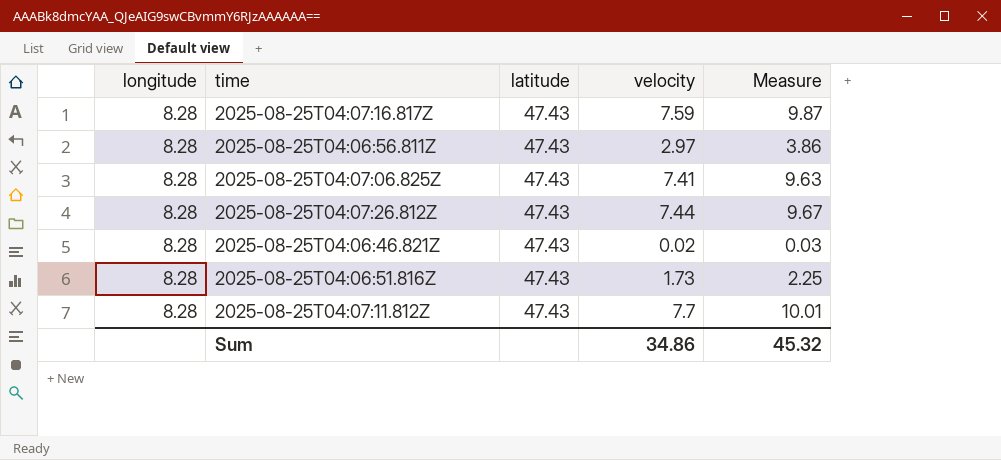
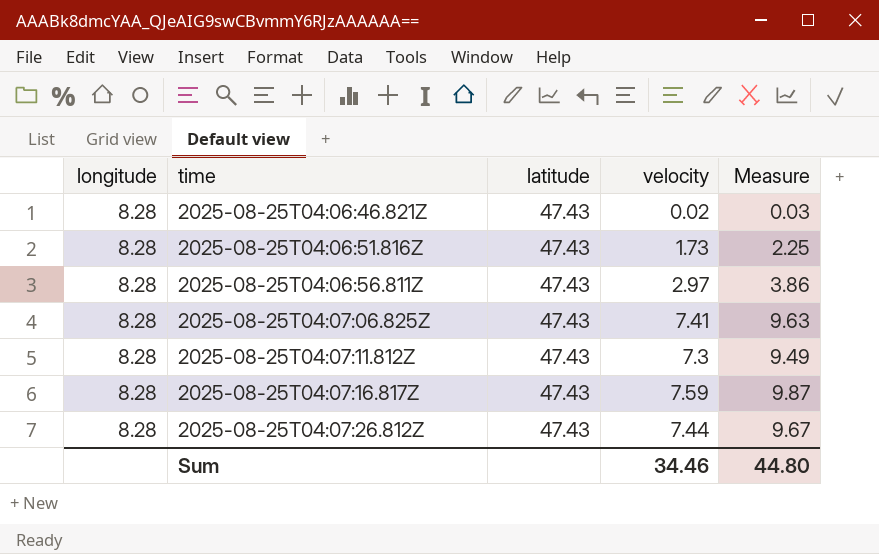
row order: none -> time ascending
2025-08-25T04:07:11.812Z | velocity: 7.7 -> 7.3
2025-08-25T04:07:11.812Z | Measure: 10.01 -> 9.49
Sum | velocity: 34.86 -> 34.46
Sum | Measure: 45.32 -> 44.80

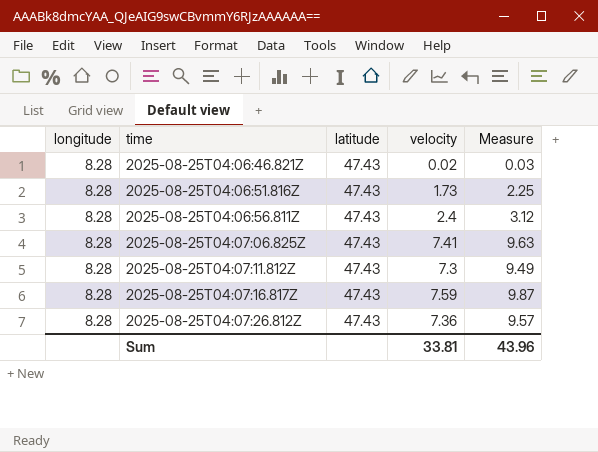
2025-08-25T04:06:56.811Z | velocity: 2.97 -> 2.4
2025-08-25T04:06:56.811Z | Measure: 3.86 -> 3.12
2025-08-25T04:07:26.812Z | velocity: 7.44 -> 7.36
2025-08-25T04:07:26.812Z | Measure: 9.67 -> 9.57
Sum | velocity: 34.46 -> 33.81
Sum | Measure: 44.80 -> 43.96

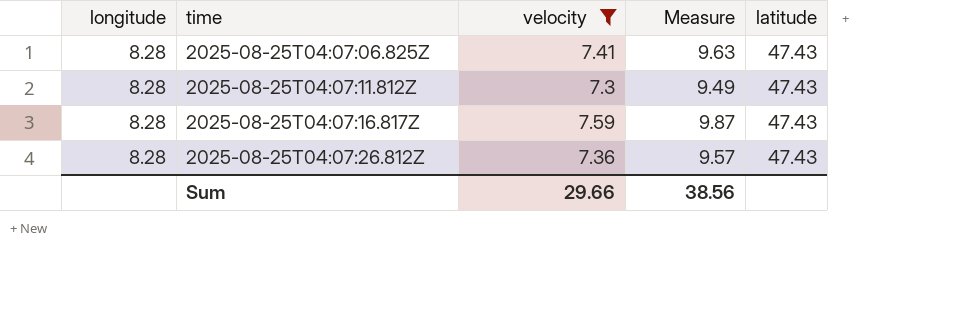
filter: none -> velocity >= 7.3
column latitude | position: 3 -> 5
Sum | velocity: 33.81 -> 29.66
Sum | Measure: 43.96 -> 38.56

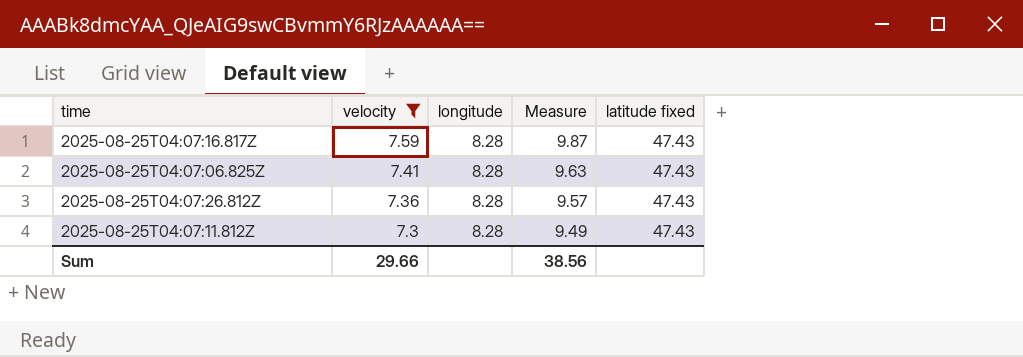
row order: time ascending -> velocity descending
column longitude | position: 1 -> 3
column name: latitude -> latitude fixed

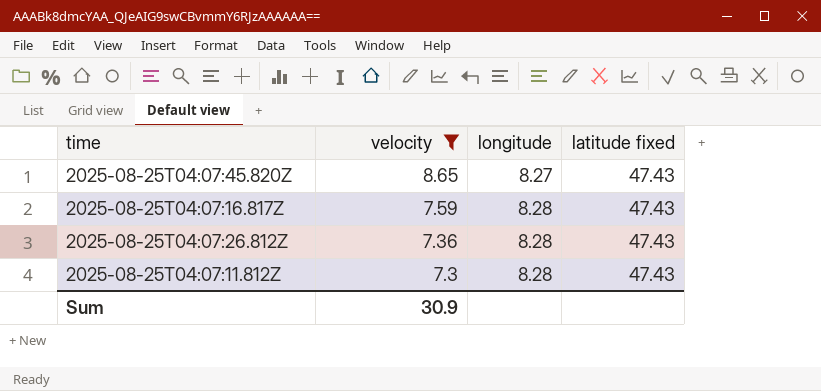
column Measure | formula: [velocity] * 1.3 -> none
row 2025-08-25T04:07:06.825Z: 7.41 | 8.28 | 9.63 | 47.43 -> none
row 2025-08-25T04:07:45.820Z: none -> 8.65 | 8.27 | 47.43
Sum | velocity: 29.66 -> 30.9

